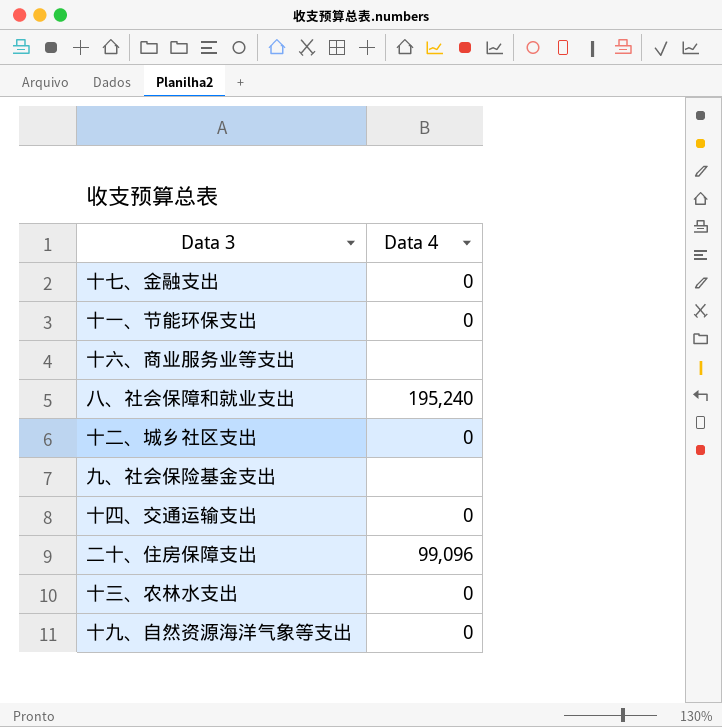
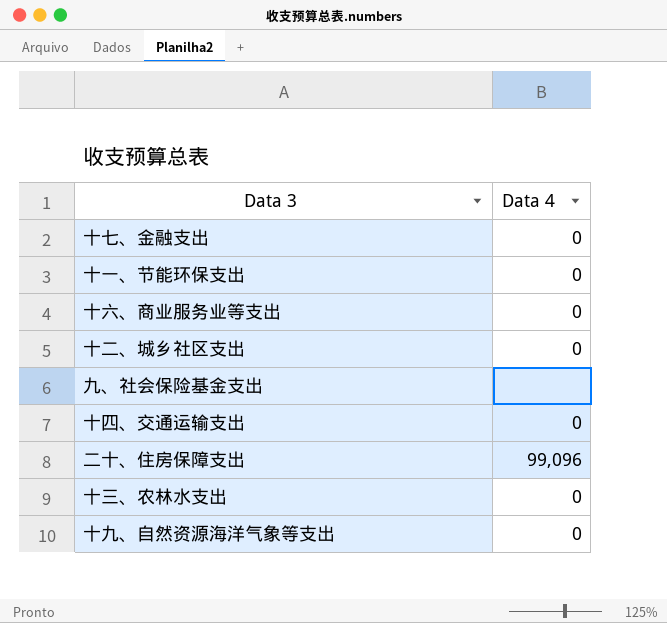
row 八、社会保障和就业支出: 195,240 -> none
十六、商业服务业等支出 | Data 4: none -> 0

